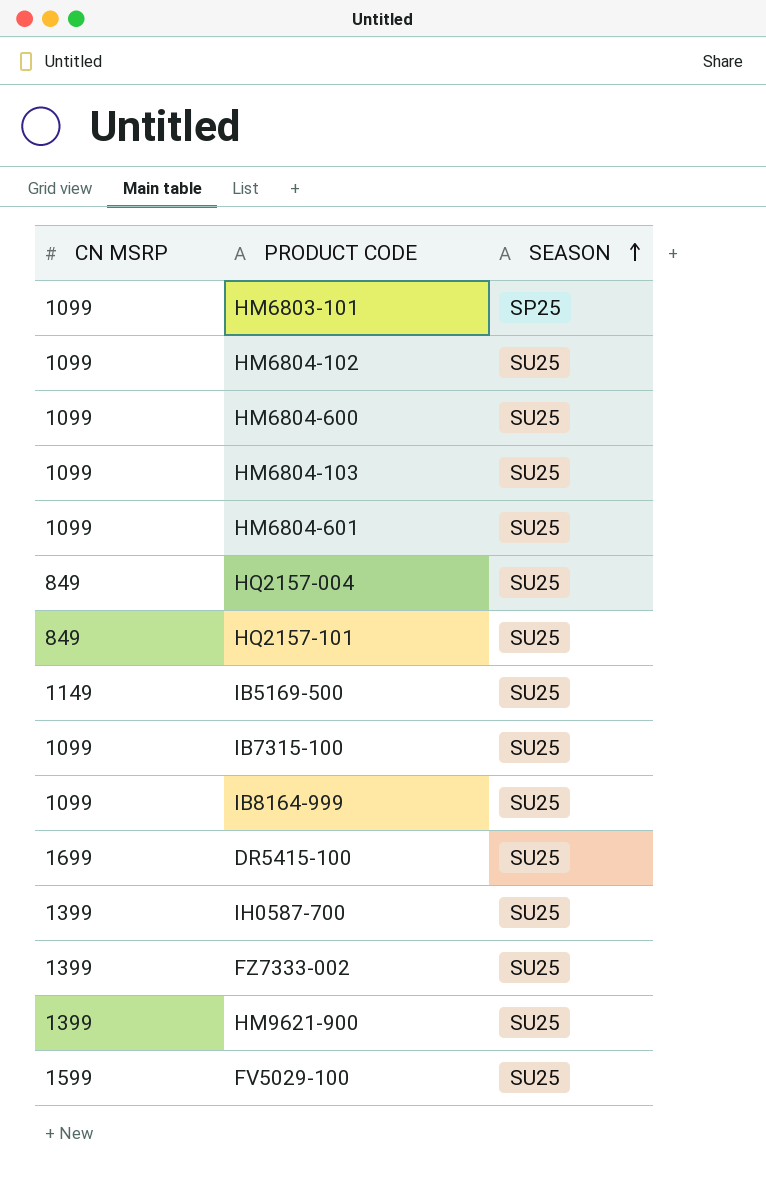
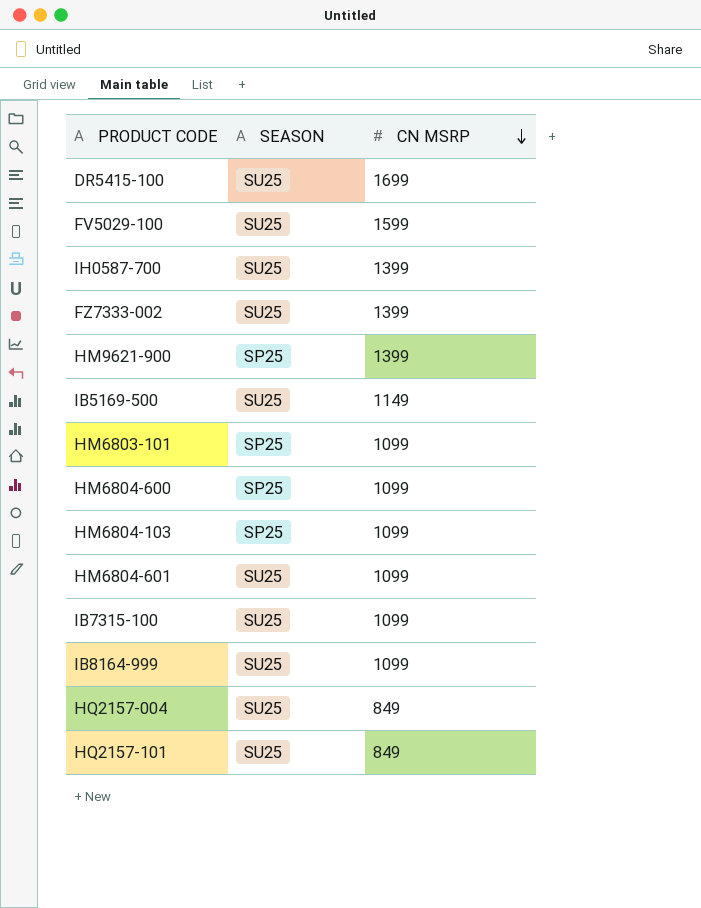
row order: SEASON ascending -> CN MSRP descending
column CN MSRP | position: 1 -> 3
row HM6804-102: 1099 | SU25 -> none
HM9621-900 | SEASON: SU25 -> SP25
HM6804-600 | SEASON: SU25 -> SP25
HM6804-103 | SEASON: SU25 -> SP25

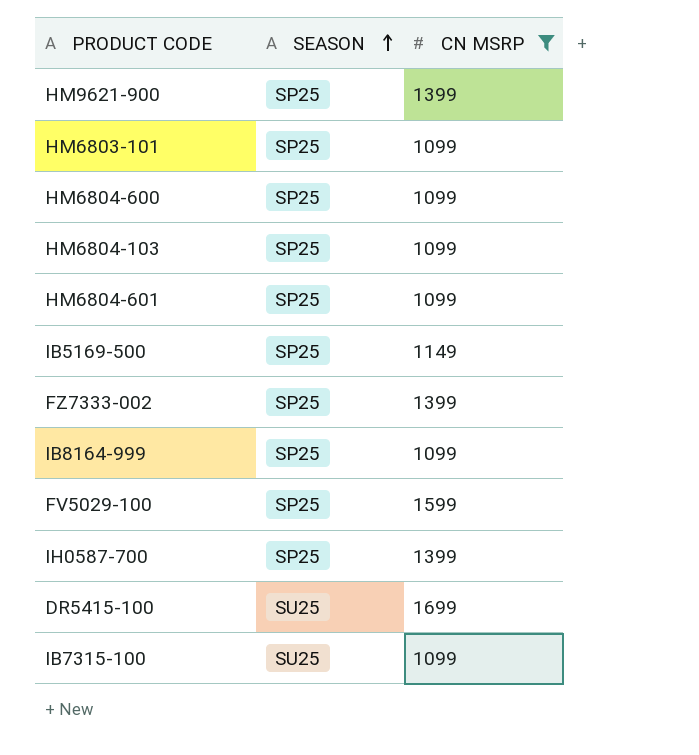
filter: none -> CN MSRP != 849
row order: CN MSRP descending -> SEASON ascending
HM6804-601 | SEASON: SU25 -> SP25
IB5169-500 | SEASON: SU25 -> SP25
FZ7333-002 | SEASON: SU25 -> SP25
IB8164-999 | SEASON: SU25 -> SP25
FV5029-100 | SEASON: SU25 -> SP25
IH0587-700 | SEASON: SU25 -> SP25

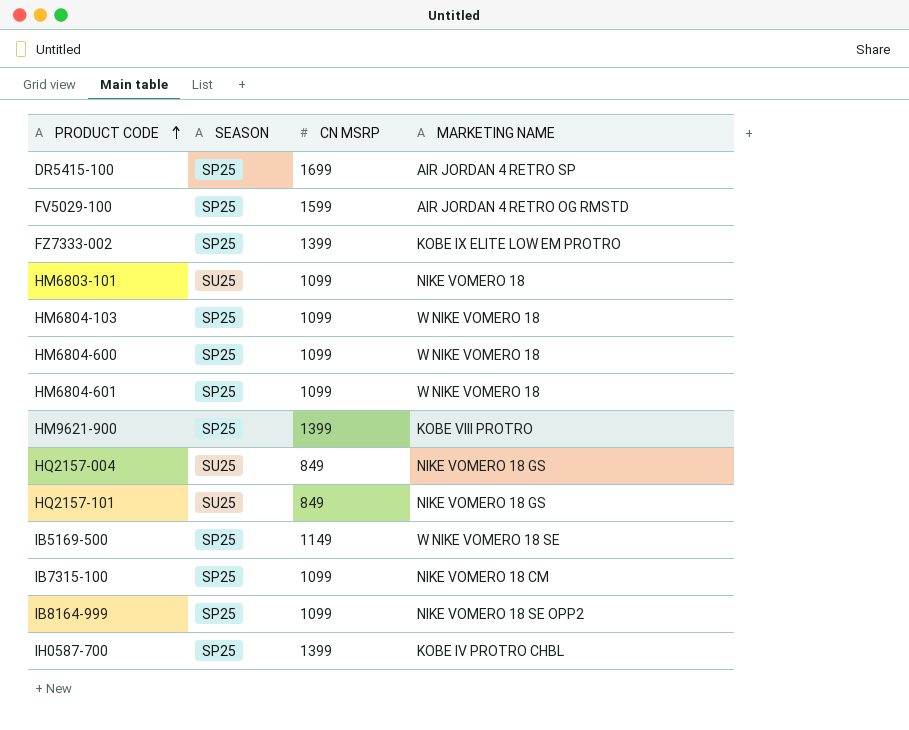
filter: CN MSRP != 849 -> none
row order: SEASON ascending -> PRODUCT CODE ascending
column MARKETING NAME | position: none -> 4
DR5415-100 | SEASON: SU25 -> SP25
HM6803-101 | SEASON: SP25 -> SU25
IB7315-100 | SEASON: SU25 -> SP25

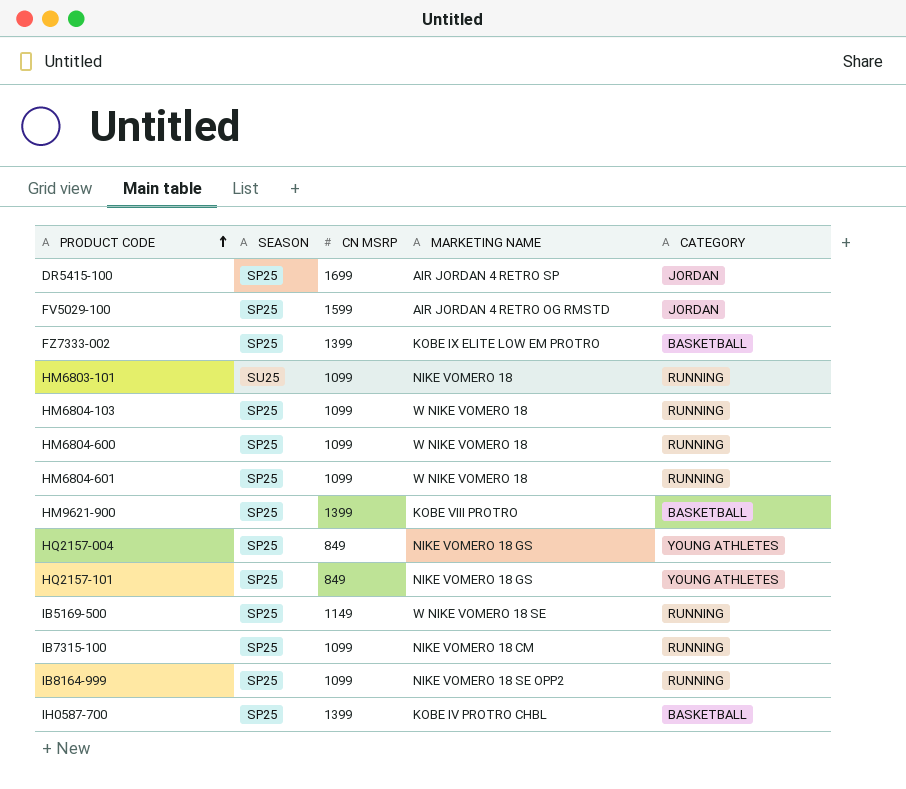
column CATEGORY | position: none -> 5
HQ2157-004 | SEASON: SU25 -> SP25
HQ2157-101 | SEASON: SU25 -> SP25

